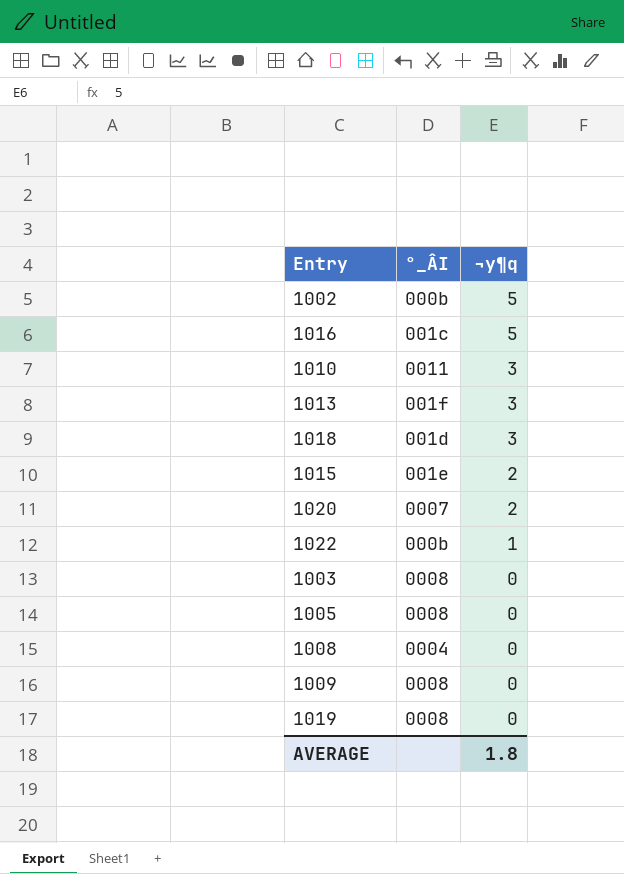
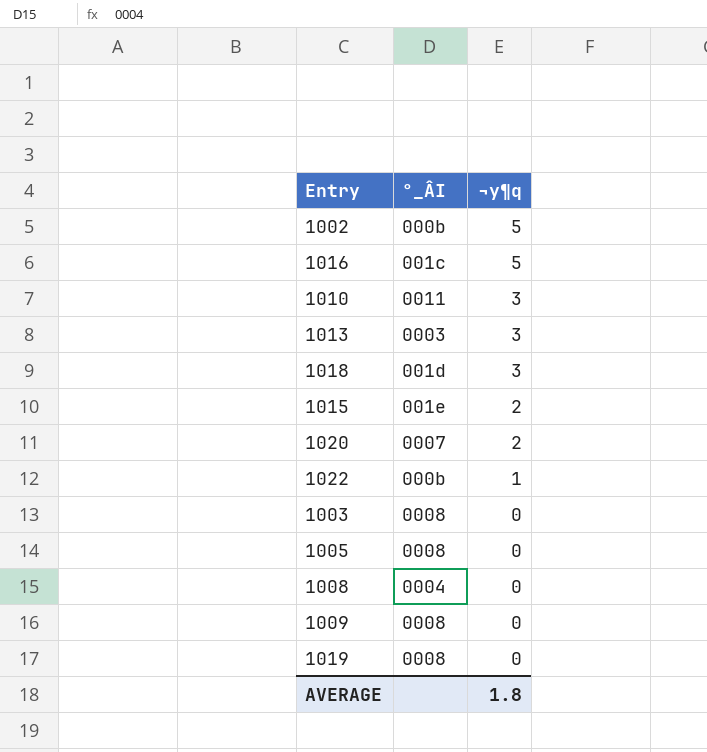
1013 | °_ÂI: 001f -> 0003

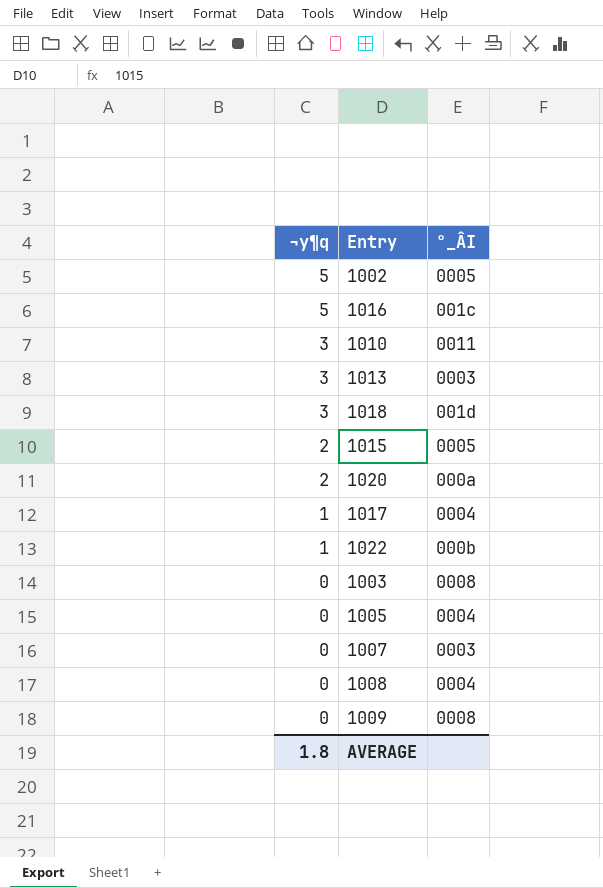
column ¬y¶q | position: 3 -> 1
row 1019: 0008 | 0 -> none
1002 | °_ÂI: 000b -> 0005
1015 | °_ÂI: 001e -> 0005
1020 | °_ÂI: 0007 -> 000a
row 1017: none -> 1 | 0004
1005 | °_ÂI: 0008 -> 0004
row 1007: none -> 0 | 0003

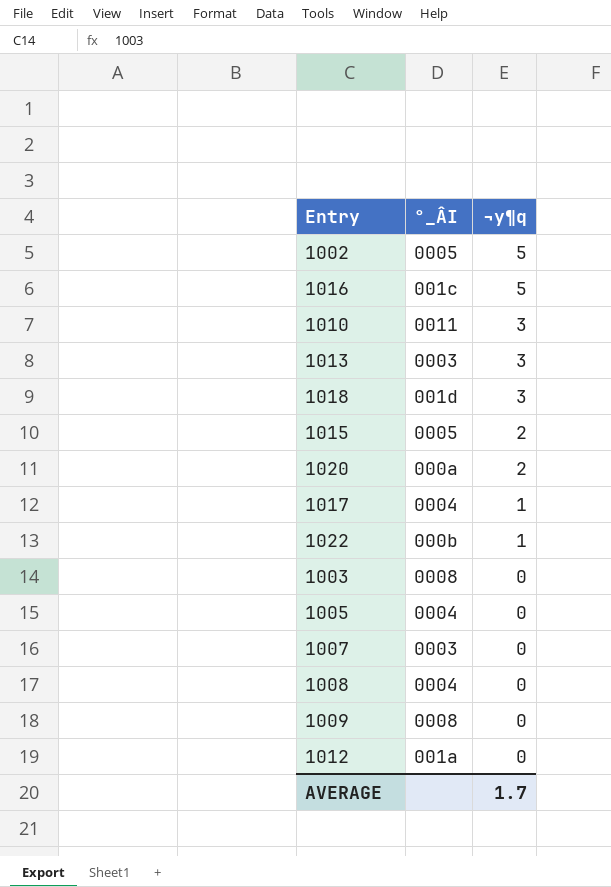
column ¬y¶q | position: 1 -> 3
row 1012: none -> 001a | 0
AVERAGE | ¬y¶q: 1.8 -> 1.7

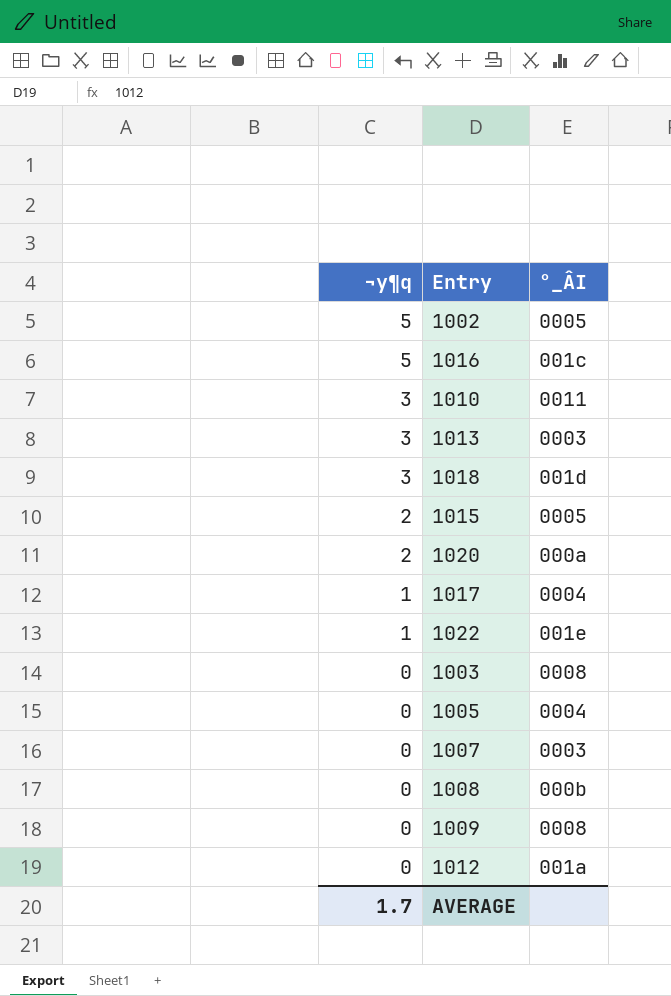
column ¬y¶q | position: 3 -> 1
1022 | °_ÂI: 000b -> 001e
1008 | °_ÂI: 0004 -> 000b

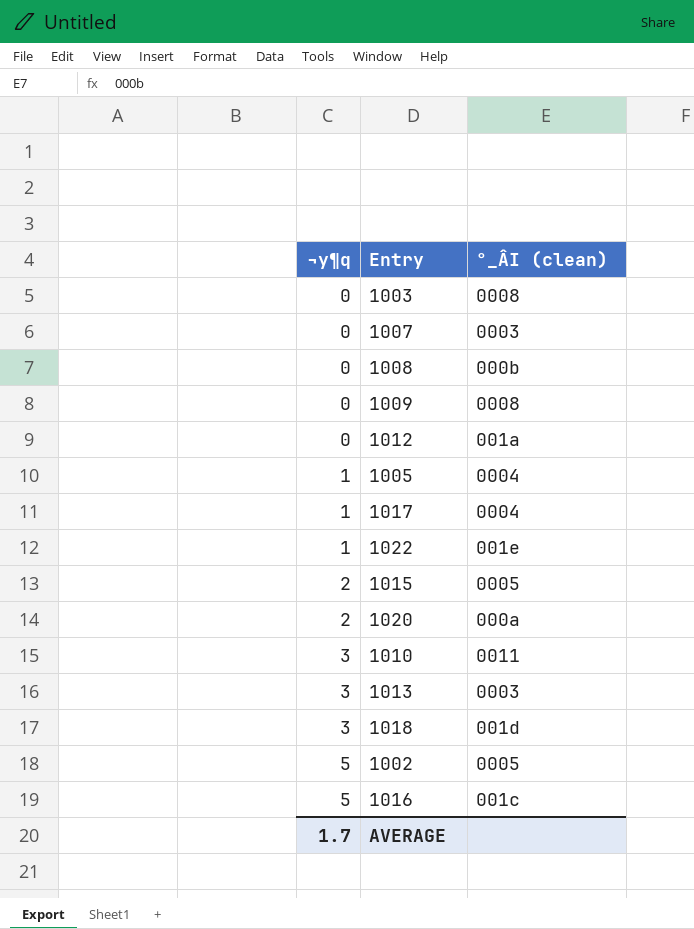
row order: ¬y¶q descending -> ¬y¶q ascending
column name: °_ÂI -> °_ÂI (clean)
1005 | ¬y¶q: 0 -> 1

